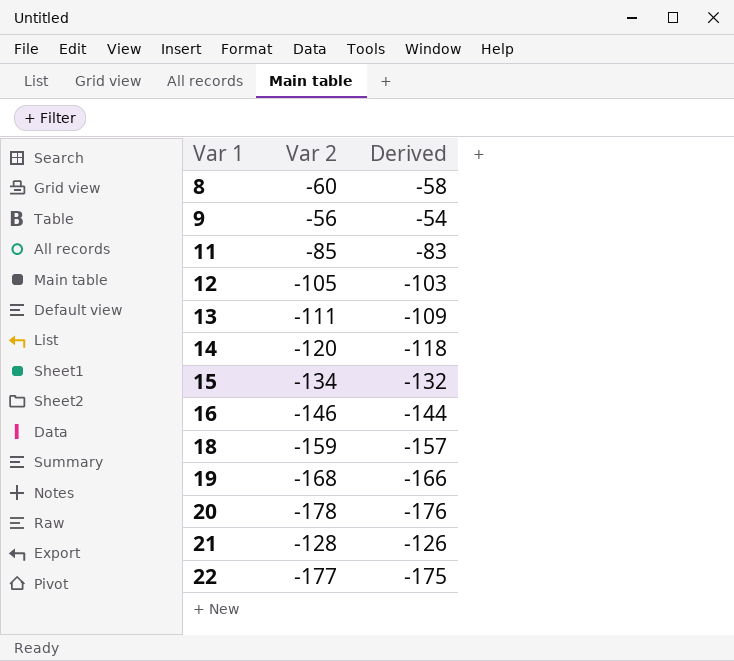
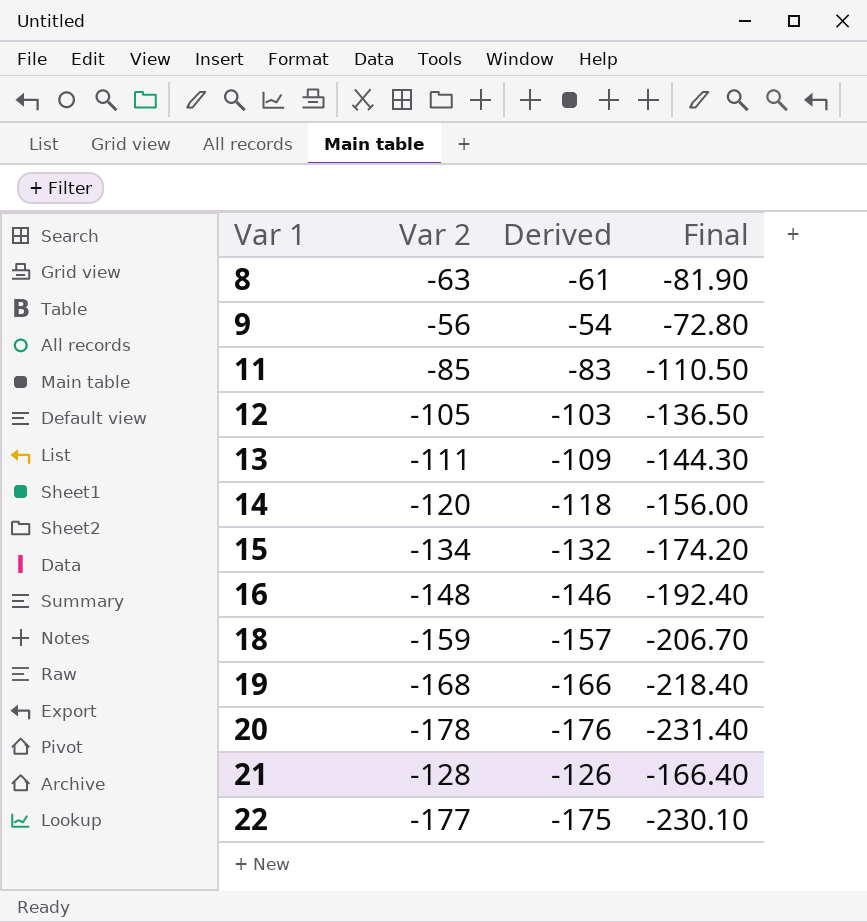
column Final | formula: none -> [Var 2] * 1.3
8 | Var 2: -60 -> -63
8 | Derived: -58 -> -61
16 | Var 2: -146 -> -148
16 | Derived: -144 -> -146

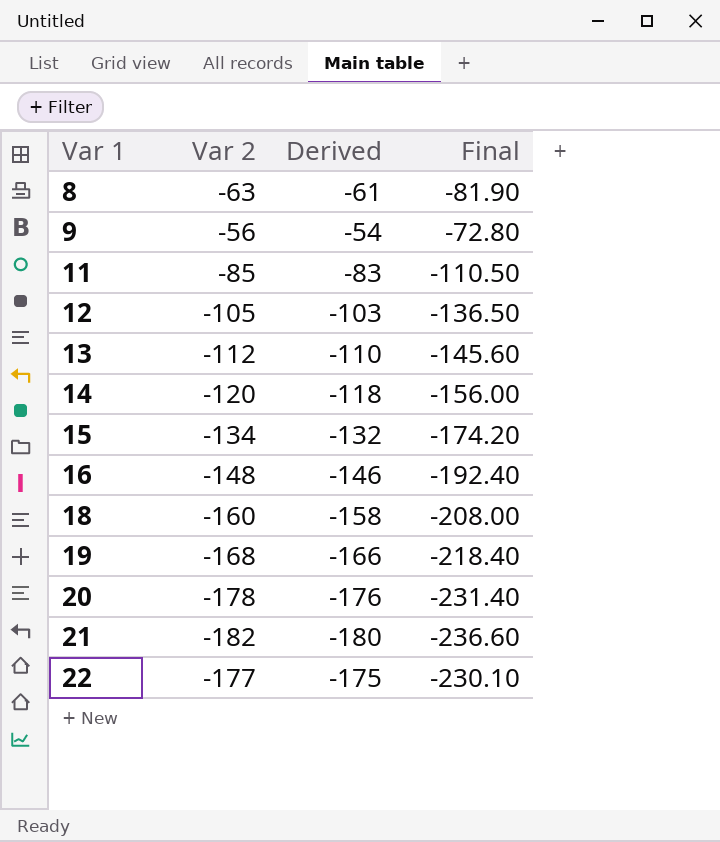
13 | Var 2: -111 -> -112
13 | Derived: -109 -> -110
13 | Final: -144.30 -> -145.60
18 | Var 2: -159 -> -160
18 | Derived: -157 -> -158
18 | Final: -206.70 -> -208.00
21 | Var 2: -128 -> -182
21 | Derived: -126 -> -180
21 | Final: -166.40 -> -236.60

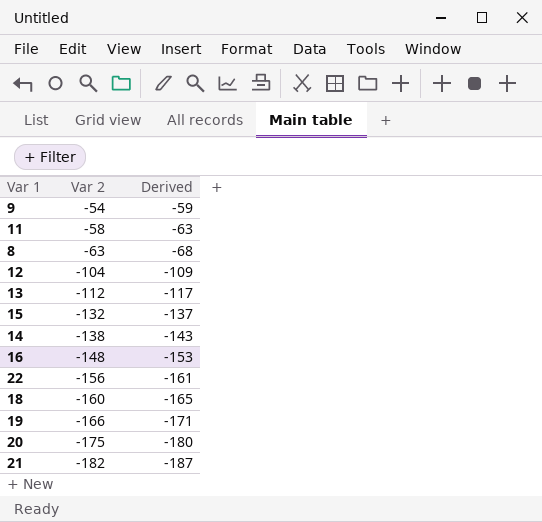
row order: Var 1 ascending -> Var 2 descending
column Final | formula: [Var 2] * 1.3 -> none
column Derived | formula: [Var 2] + 2 -> [Var 2] - 5
9 | Var 2: -56 -> -54
11 | Var 2: -85 -> -58
12 | Var 2: -105 -> -104
15 | Var 2: -134 -> -132
14 | Var 2: -120 -> -138
22 | Var 2: -177 -> -156
19 | Var 2: -168 -> -166
20 | Var 2: -178 -> -175

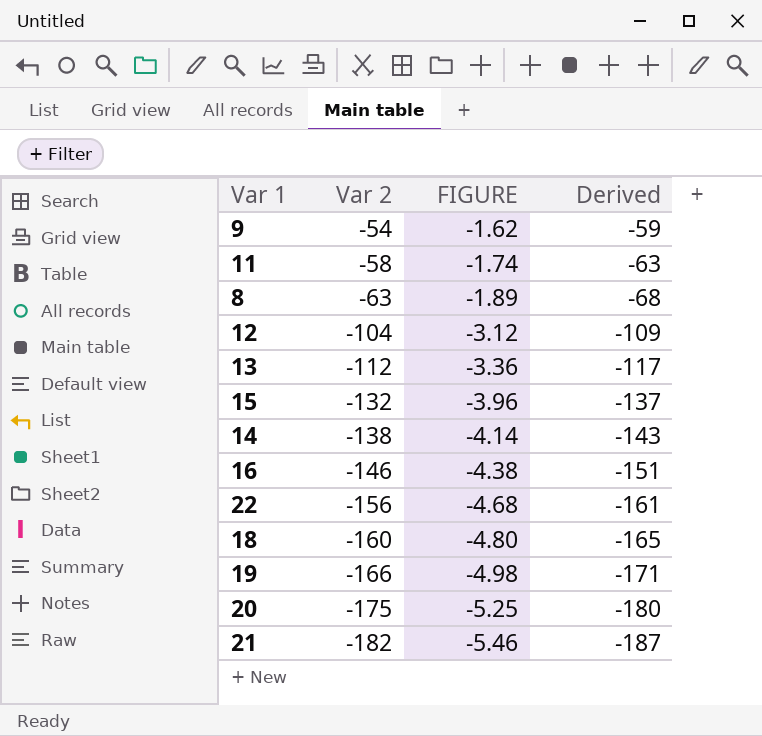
column FIGURE | formula: none -> [Var 2] * 0.03
16 | Var 2: -148 -> -146
16 | Derived: -153 -> -151

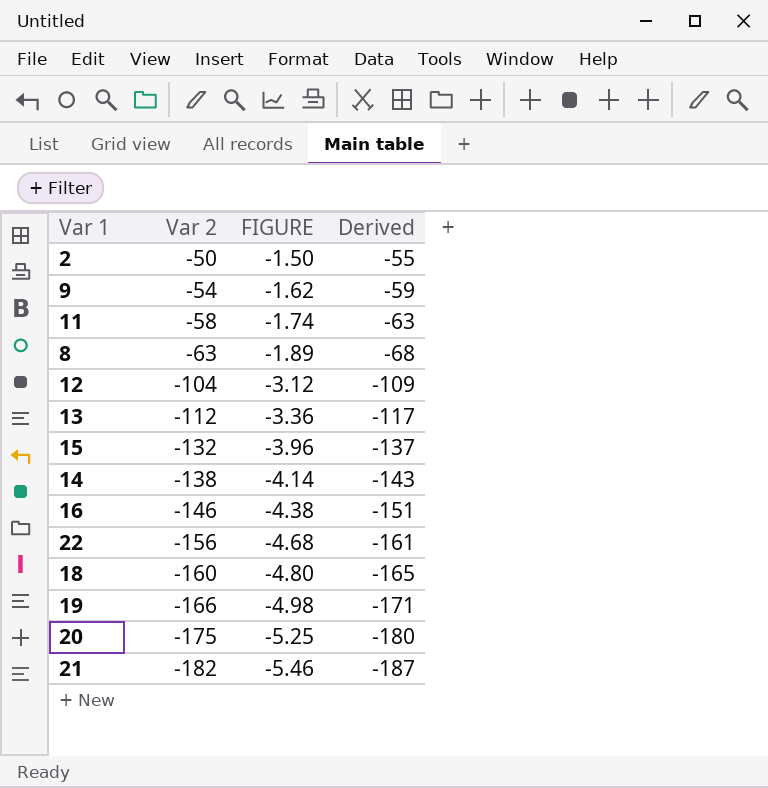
row 2: none -> -50 | -1.50 | -55

